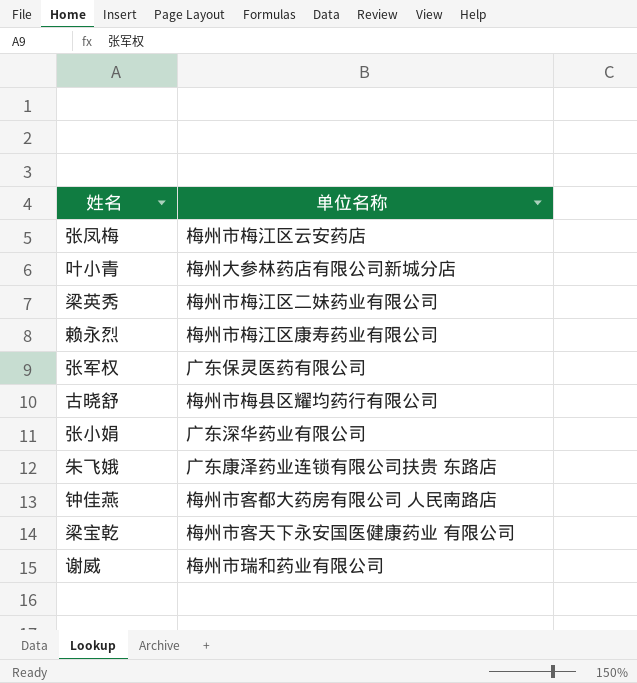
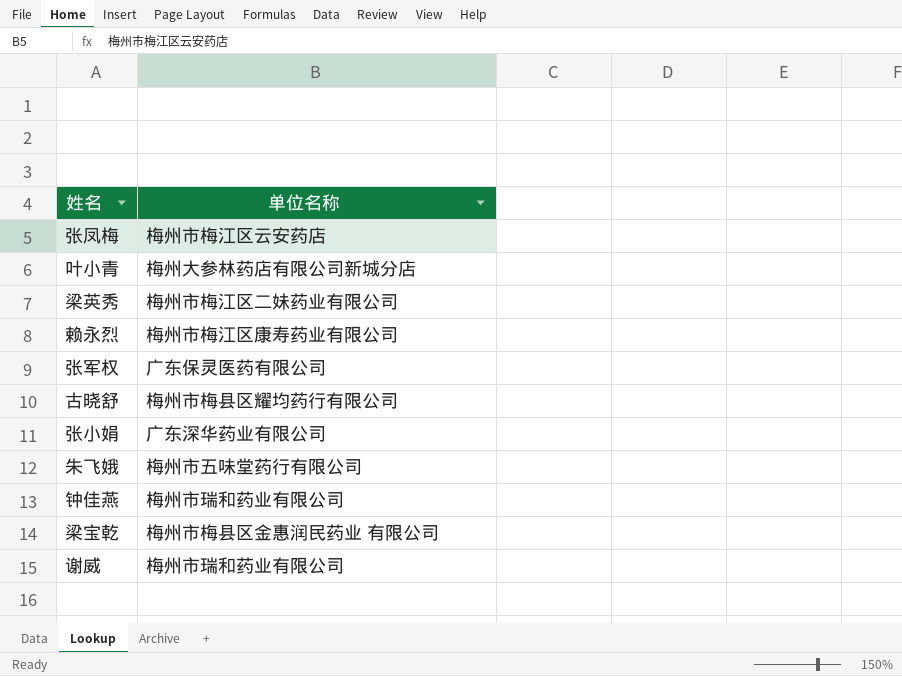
朱飞娥 | 单位名称: 广东康泽药业连锁有限公司扶贵 东路店 -> 梅州市五味堂药行有限公司
钟佳燕 | 单位名称: 梅州市客都大药房有限公司 人民南路店 -> 梅州市瑞和药业有限公司
梁宝乾 | 单位名称: 梅州市客天下永安国医健康药业 有限公司 -> 梅州市梅县区金惠润民药业 有限公司

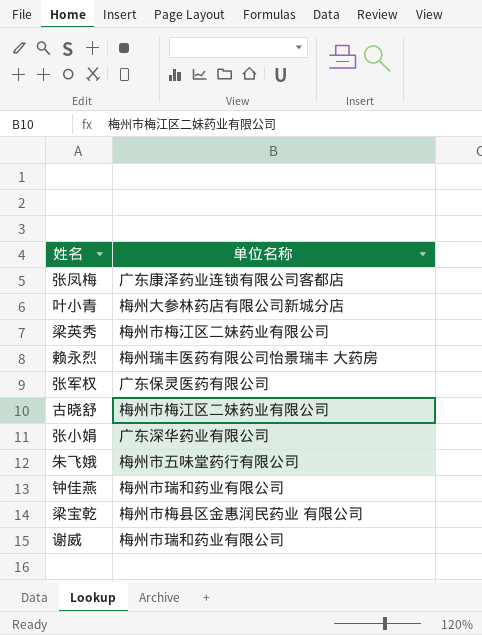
张凤梅 | 单位名称: 梅州市梅江区云安药店 -> 广东康泽药业连锁有限公司客都店
赖永烈 | 单位名称: 梅州市梅江区康寿药业有限公司 -> 梅州瑞丰医药有限公司怡景瑞丰 大药房
古晓舒 | 单位名称: 梅州市梅县区耀均药行有限公司 -> 梅州市梅江区二妹药业有限公司

